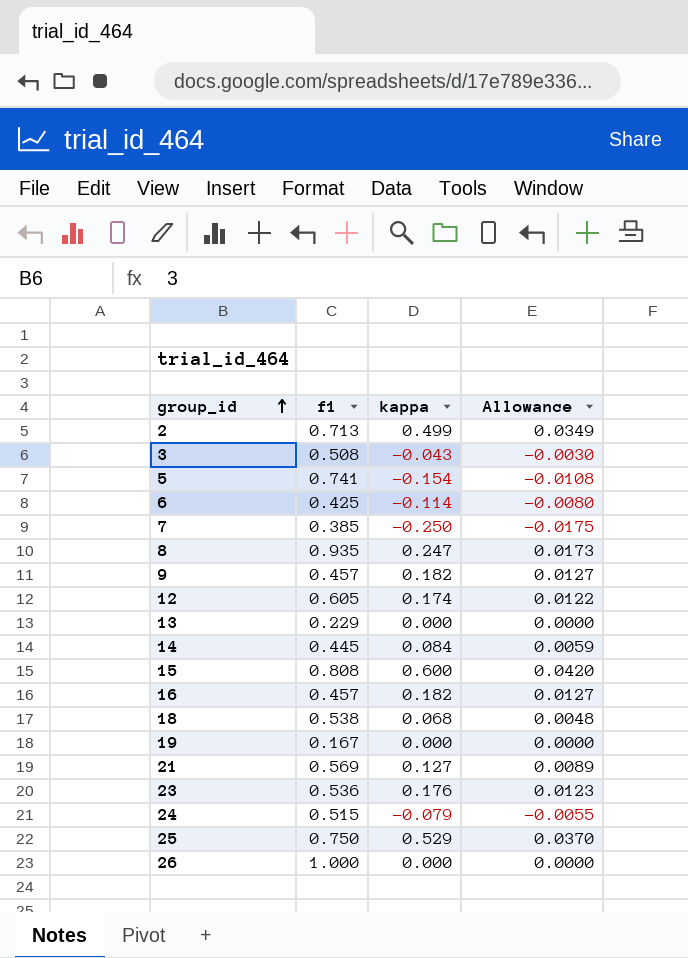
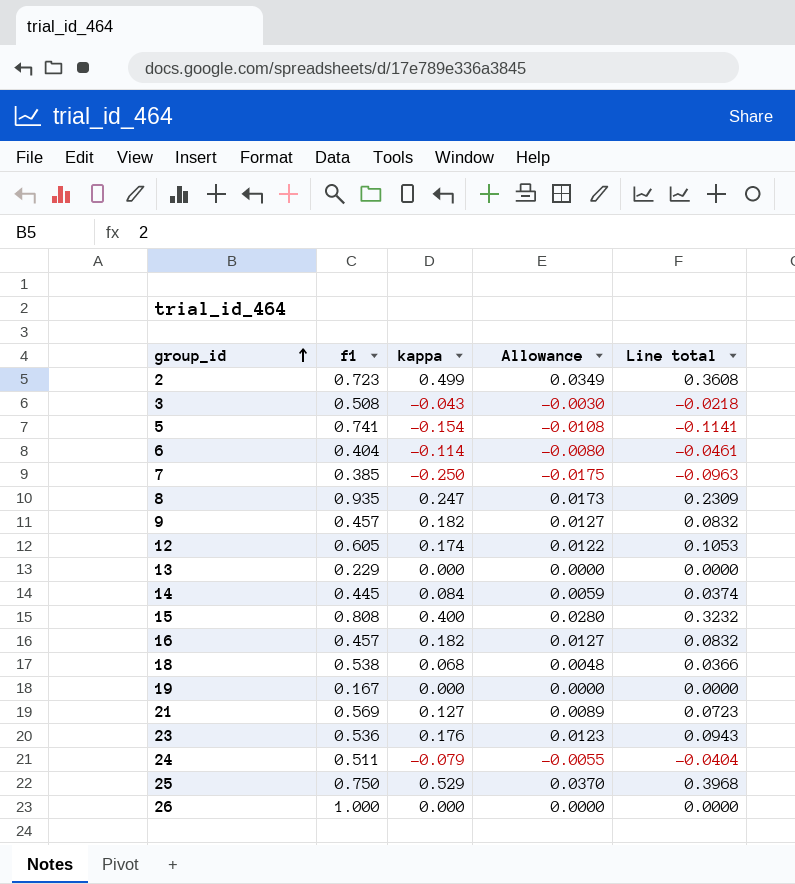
column Line total | formula: none -> [f1] * [kappa]
2 | f1: 0.713 -> 0.723
6 | f1: 0.425 -> 0.404
15 | kappa: 0.600 -> 0.400
15 | Allowance: 0.0420 -> 0.0280
24 | f1: 0.515 -> 0.511

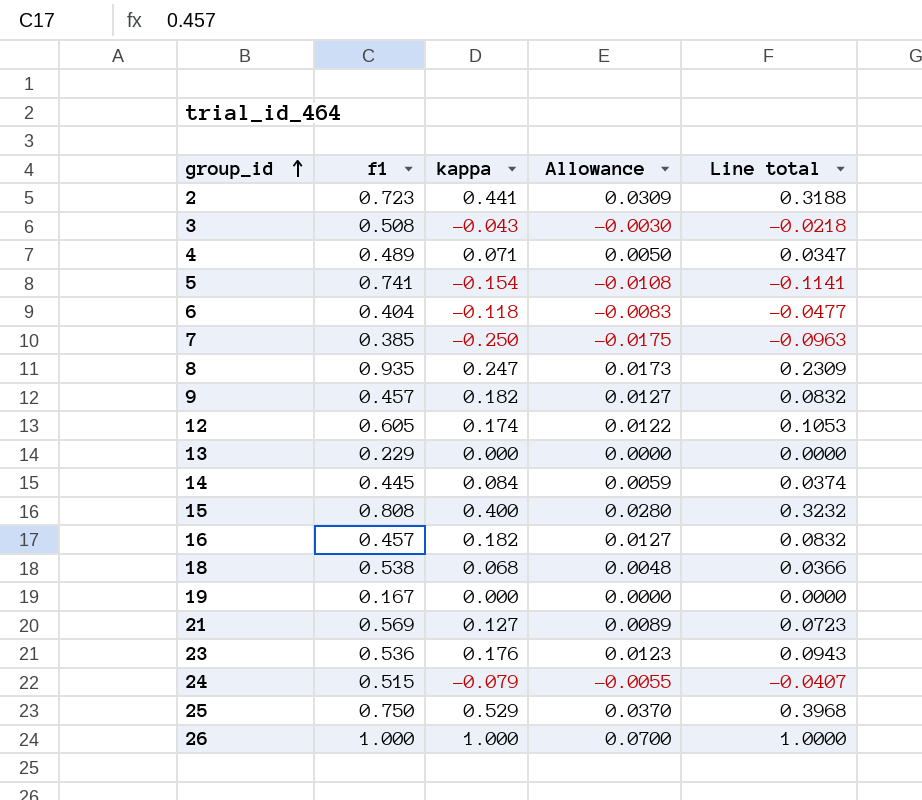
2 | kappa: 0.499 -> 0.441
2 | Allowance: 0.0349 -> 0.0309
2 | Line total: 0.3608 -> 0.3188
row 4: none -> 0.489 | 0.071 | 0.0050 | 0.0347
6 | kappa: -0.114 -> -0.118
6 | Allowance: -0.0080 -> -0.0083
6 | Line total: -0.0461 -> -0.0477
24 | f1: 0.511 -> 0.515
24 | Line total: -0.0404 -> -0.0407
26 | kappa: 0.000 -> 1.000
26 | Allowance: 0.0000 -> 0.0700
26 | Line total: 0.0000 -> 1.0000

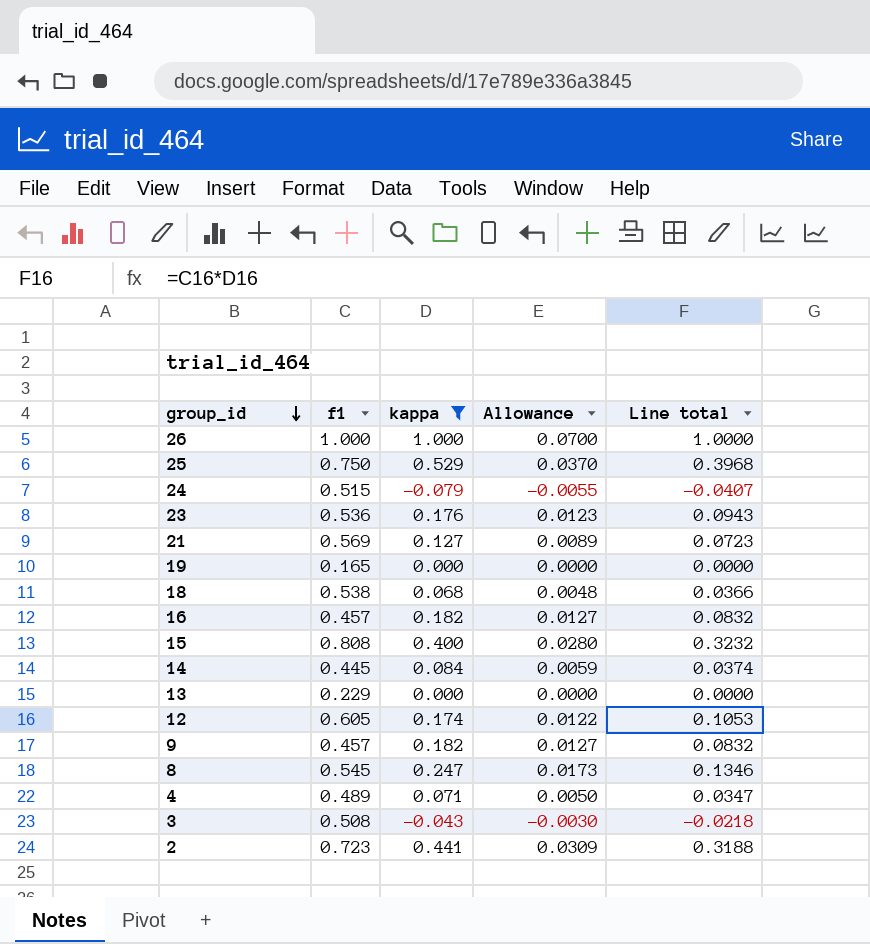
filter: none -> kappa >= -0.079
row order: group_id ascending -> group_id descending
19 | f1: 0.167 -> 0.165
8 | f1: 0.935 -> 0.545
8 | Line total: 0.2309 -> 0.1346

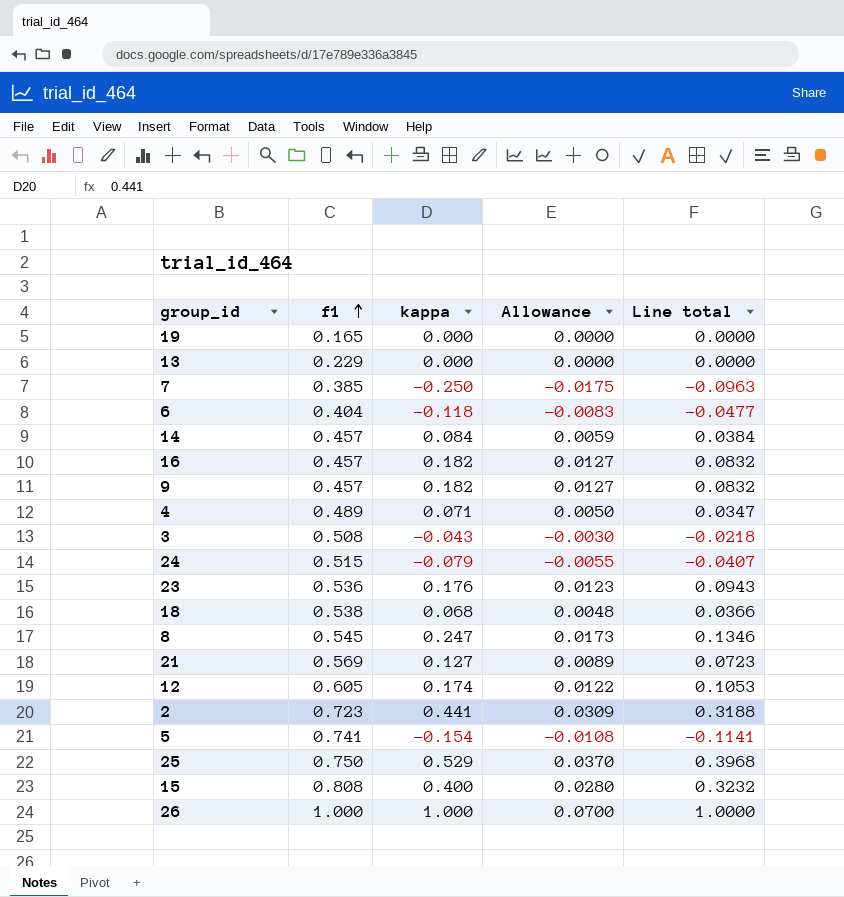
filter: kappa >= -0.079 -> none
row order: group_id descending -> f1 ascending
14 | f1: 0.445 -> 0.457
14 | Line total: 0.0374 -> 0.0384

